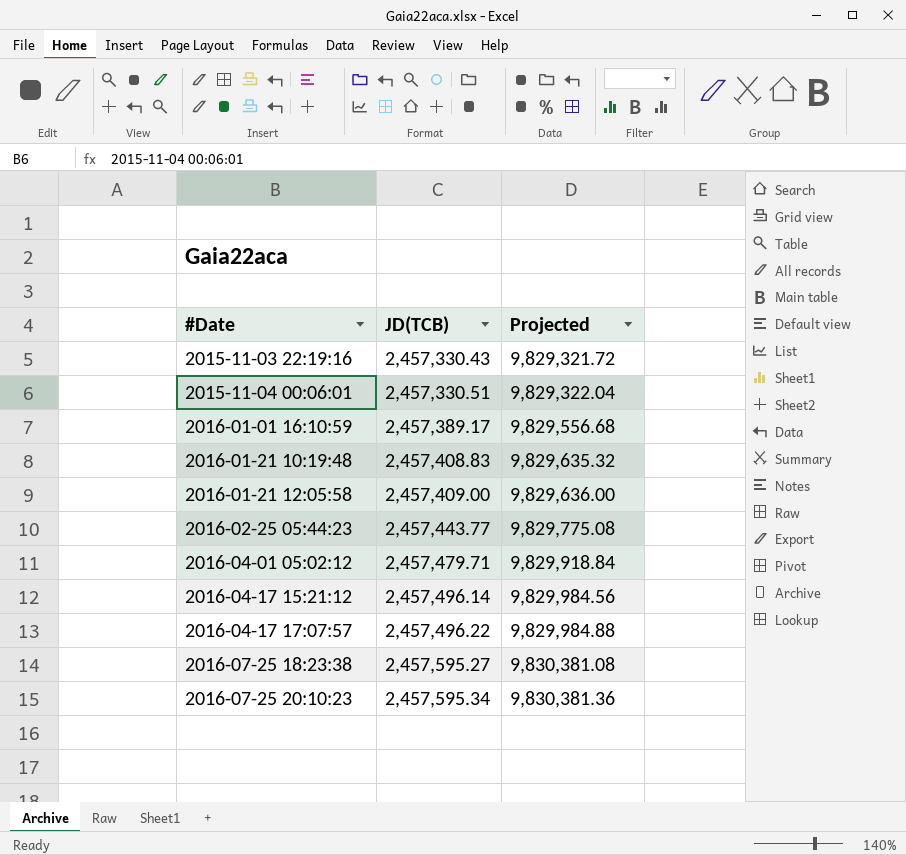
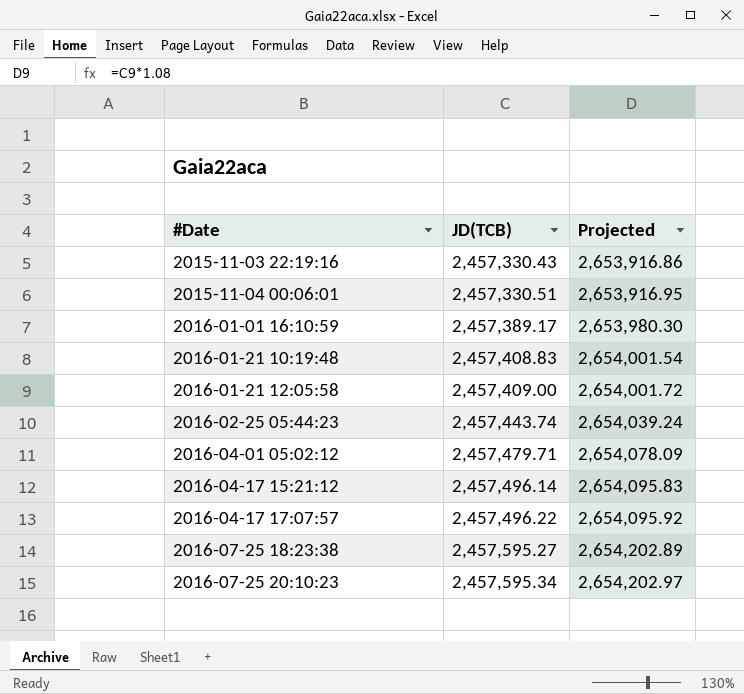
column Projected | formula: [JD(TCB)] * 4 -> [JD(TCB)] * 1.08
2016-02-25 05:44:23 | JD(TCB): 2,457,443.77 -> 2,457,443.74

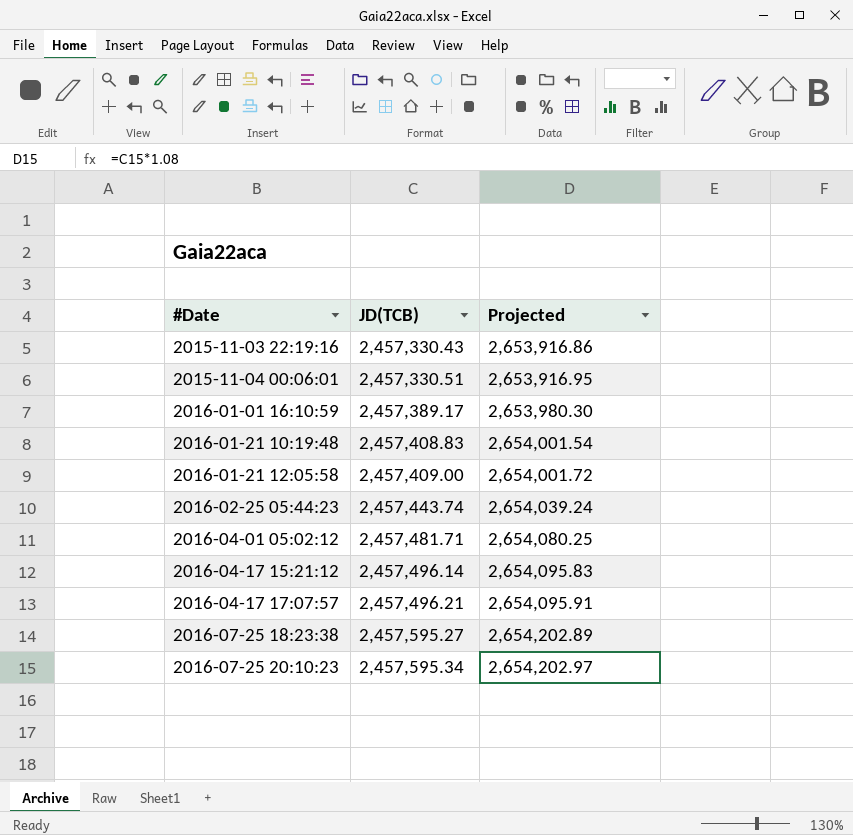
2016-04-01 05:02:12 | JD(TCB): 2,457,479.71 -> 2,457,481.71
2016-04-01 05:02:12 | Projected: 2,654,078.09 -> 2,654,080.25
2016-04-17 17:07:57 | JD(TCB): 2,457,496.22 -> 2,457,496.21
2016-04-17 17:07:57 | Projected: 2,654,095.92 -> 2,654,095.91

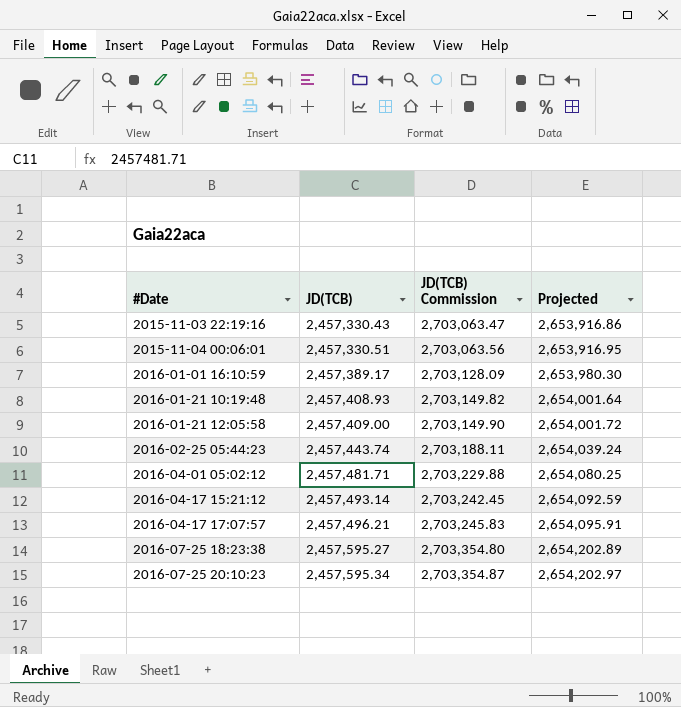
column JD(TCB) Commission | formula: none -> [JD(TCB)] * 1.1
2016-01-21 10:19:48 | JD(TCB): 2,457,408.83 -> 2,457,408.93
2016-01-21 10:19:48 | Projected: 2,654,001.54 -> 2,654,001.64
2016-04-17 15:21:12 | JD(TCB): 2,457,496.14 -> 2,457,493.14
2016-04-17 15:21:12 | Projected: 2,654,095.83 -> 2,654,092.59

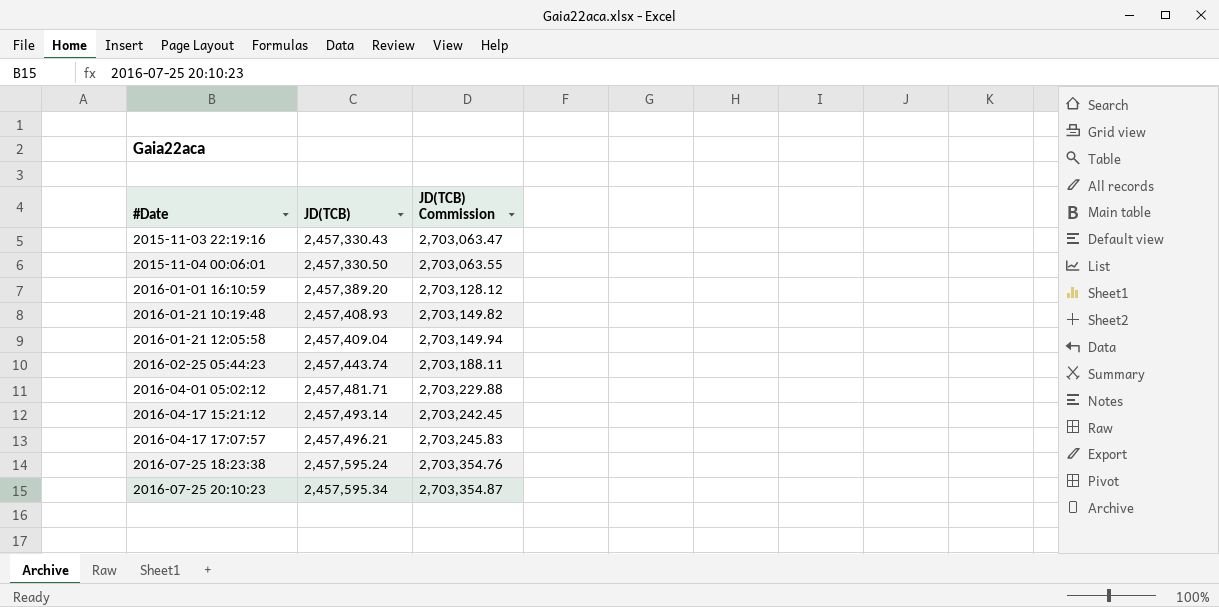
column Projected | formula: [JD(TCB)] * 1.08 -> none
2015-11-04 00:06:01 | JD(TCB): 2,457,330.51 -> 2,457,330.50
2015-11-04 00:06:01 | JD(TCB) Commission: 2,703,063.56 -> 2,703,063.55
2016-01-01 16:10:59 | JD(TCB): 2,457,389.17 -> 2,457,389.20
2016-01-01 16:10:59 | JD(TCB) Commission: 2,703,128.09 -> 2,703,128.12
2016-01-21 12:05:58 | JD(TCB): 2,457,409.00 -> 2,457,409.04
2016-01-21 12:05:58 | JD(TCB) Commission: 2,703,149.90 -> 2,703,149.94
2016-07-25 18:23:38 | JD(TCB): 2,457,595.27 -> 2,457,595.24
2016-07-25 18:23:38 | JD(TCB) Commission: 2,703,354.80 -> 2,703,354.76

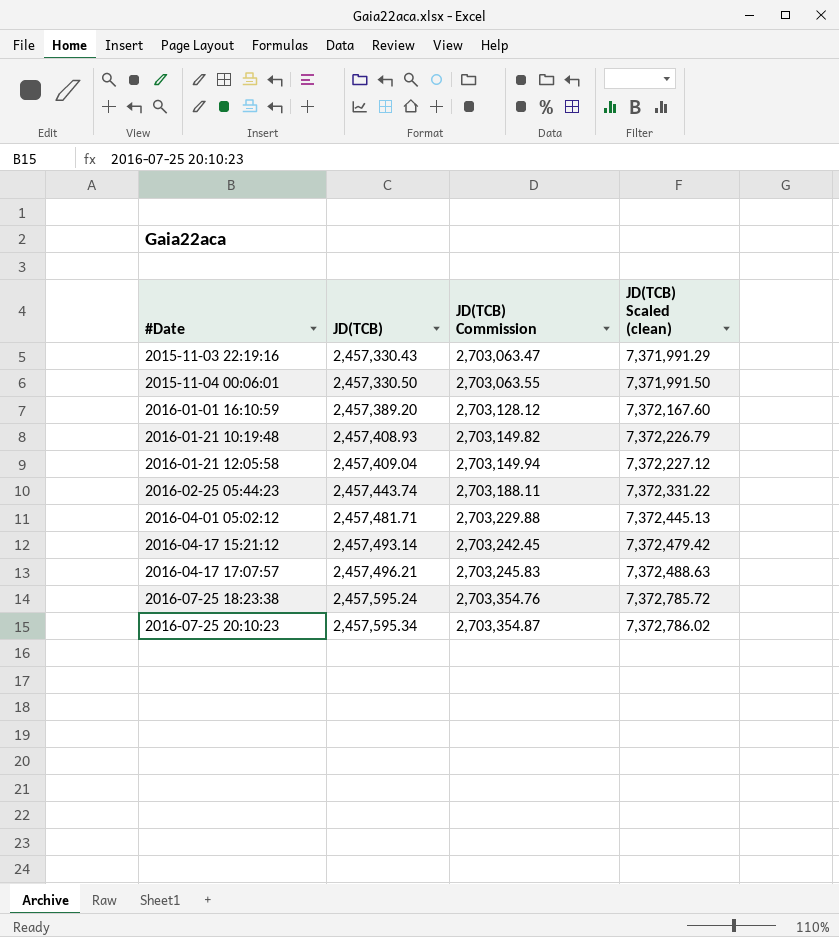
column JD(TCB) Scaled (clean) | formula: none -> [JD(TCB)] * 3

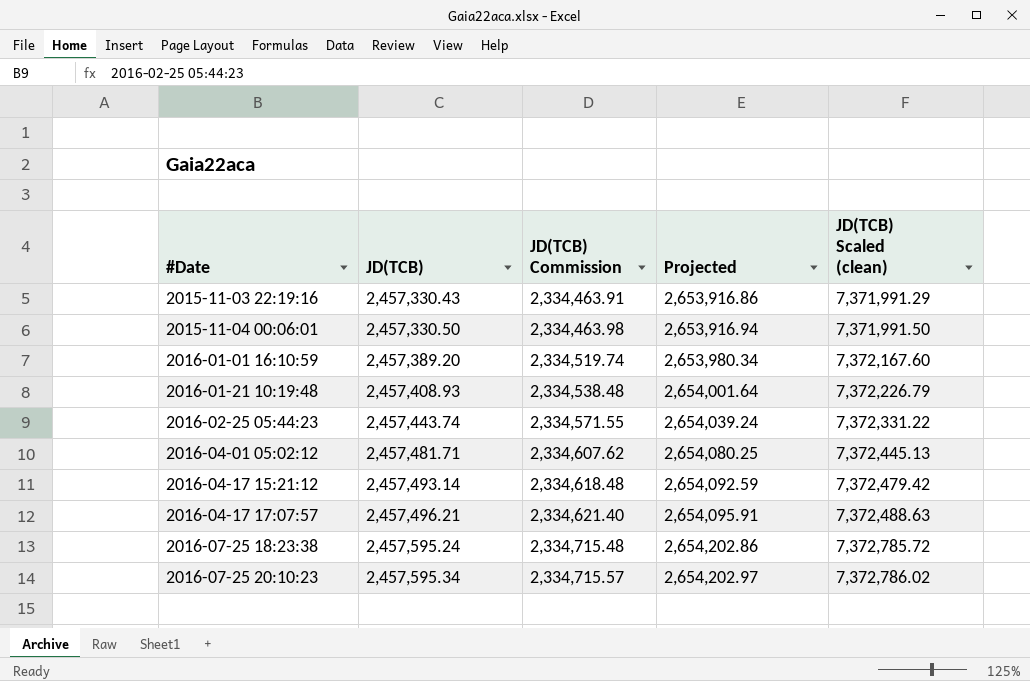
column JD(TCB) Commission | formula: [JD(TCB)] * 1.1 -> [JD(TCB)] * 0.95
column Projected | formula: none -> [JD(TCB)] * 1.08
row 2016-01-21 12:05:58: 2,457,409.04 | 2,703,149.94 | 7,372,227.12 -> none

